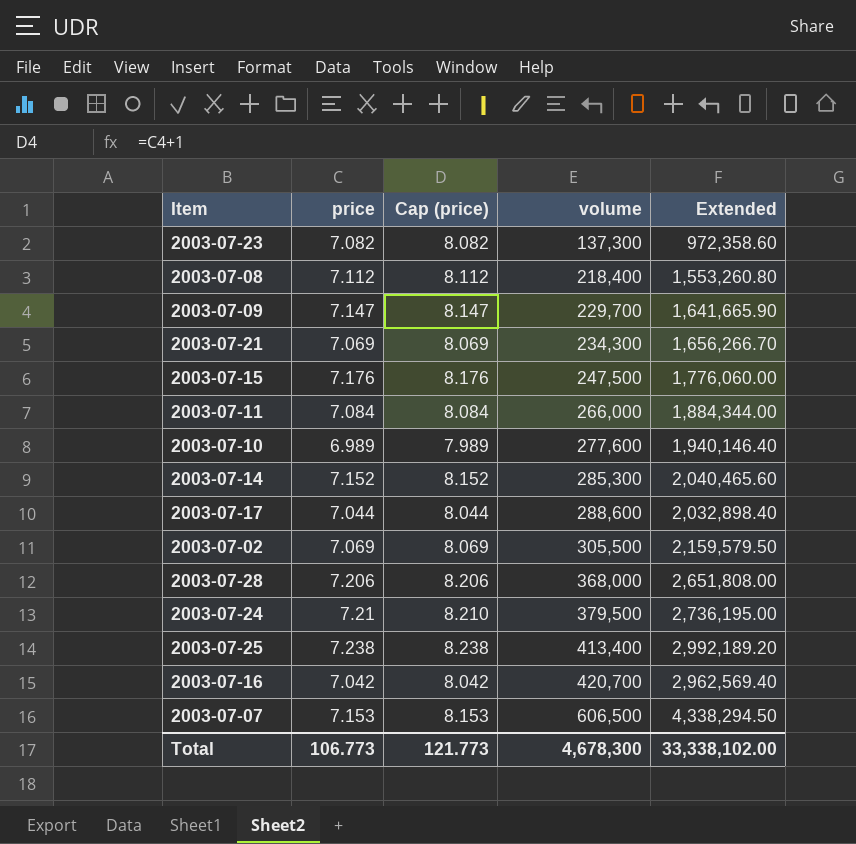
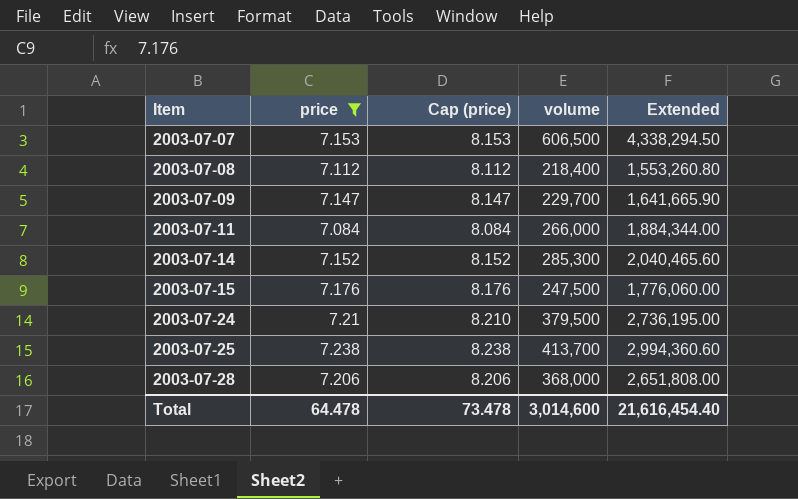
filter: none -> price >= 7.084
row order: volume ascending -> Item ascending
2003-07-25 | volume: 413,400 -> 413,700
2003-07-25 | Extended: 2,992,189.20 -> 2,994,360.60
Total | price: 106.773 -> 64.478
Total | Cap (price): 121.773 -> 73.478
Total | volume: 4,678,300 -> 3,014,600
Total | Extended: 33,338,102.00 -> 21,616,454.40

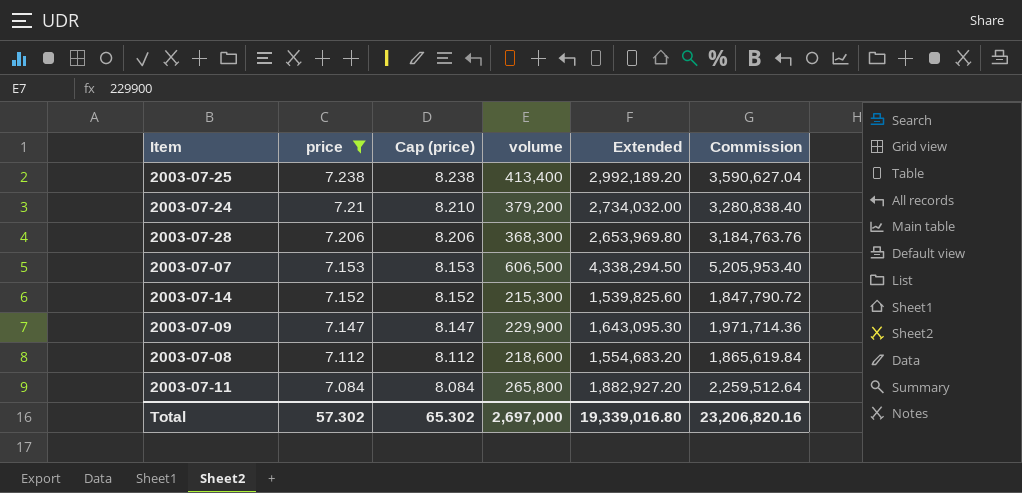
row order: Item ascending -> price descending
column Commission | formula: none -> [Extended] * 1.2
row 2003-07-15: 7.176 | 8.176 | 247,500 | 1,776,060.00 -> none
2003-07-25 | volume: 413,700 -> 413,400
2003-07-25 | Extended: 2,994,360.60 -> 2,992,189.20
2003-07-24 | volume: 379,500 -> 379,200
2003-07-24 | Extended: 2,736,195.00 -> 2,734,032.00
2003-07-28 | volume: 368,000 -> 368,300
2003-07-28 | Extended: 2,651,808.00 -> 2,653,969.80
2003-07-14 | volume: 285,300 -> 215,300
2003-07-14 | Extended: 2,040,465.60 -> 1,539,825.60
2003-07-09 | volume: 229,700 -> 229,900
2003-07-09 | Extended: 1,641,665.90 -> 1,643,095.30
2003-07-08 | volume: 218,400 -> 218,600
2003-07-08 | Extended: 1,553,260.80 -> 1,554,683.20
2003-07-11 | volume: 266,000 -> 265,800
2003-07-11 | Extended: 1,884,344.00 -> 1,882,927.20
Total | price: 64.478 -> 57.302
Total | Cap (price): 73.478 -> 65.302
Total | volume: 3,014,600 -> 2,697,000
Total | Extended: 21,616,454.40 -> 19,339,016.80

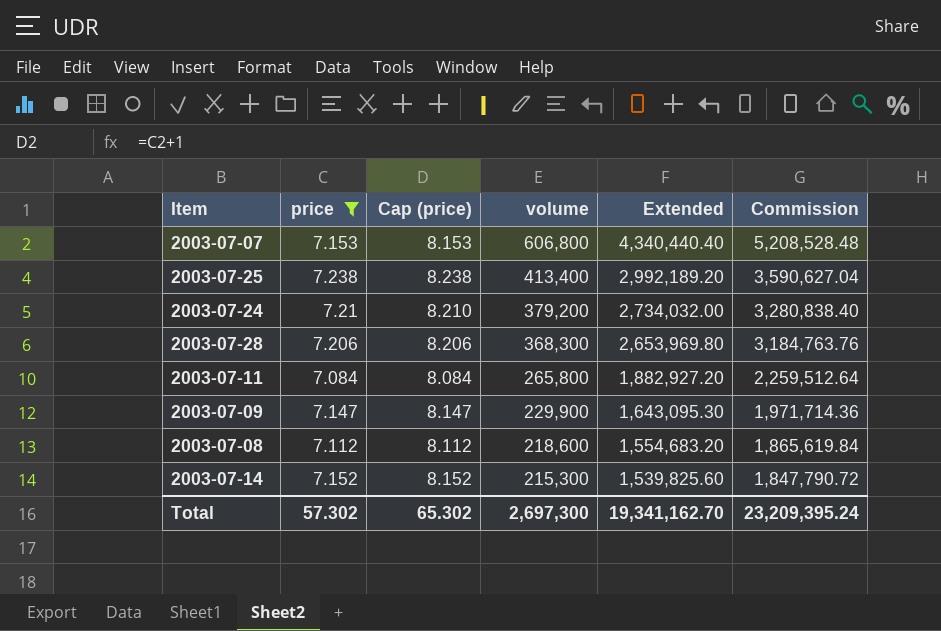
row order: price descending -> volume descending
2003-07-07 | volume: 606,500 -> 606,800
2003-07-07 | Extended: 4,338,294.50 -> 4,340,440.40
2003-07-07 | Commission: 5,205,953.40 -> 5,208,528.48
Total | volume: 2,697,000 -> 2,697,300
Total | Extended: 19,339,016.80 -> 19,341,162.70
Total | Commission: 23,206,820.16 -> 23,209,395.24

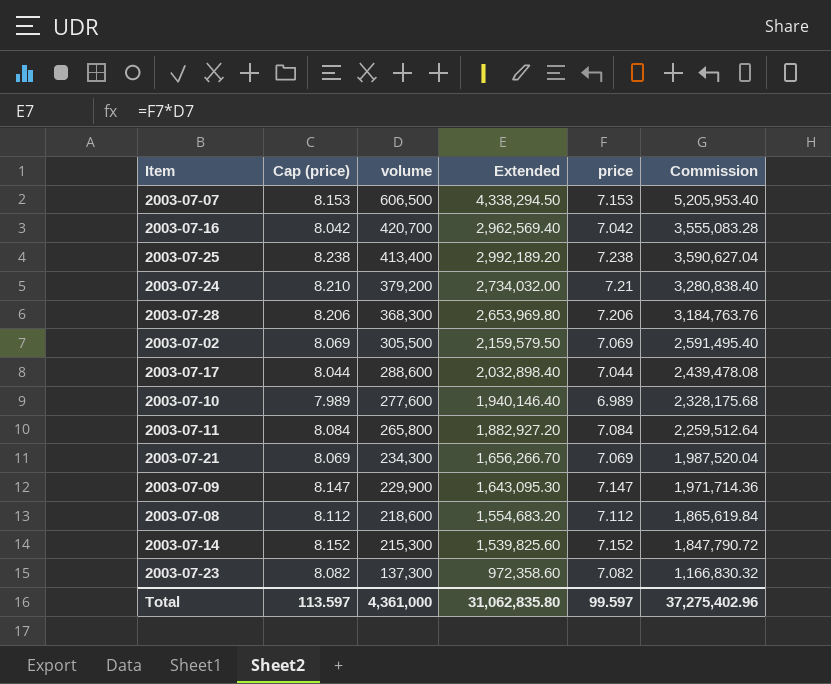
filter: price >= 7.084 -> none
column price | position: 2 -> 5
2003-07-07 | volume: 606,800 -> 606,500
2003-07-07 | Extended: 4,340,440.40 -> 4,338,294.50
2003-07-07 | Commission: 5,208,528.48 -> 5,205,953.40
Total | Cap (price): 65.302 -> 113.597
Total | volume: 2,697,300 -> 4,361,000
Total | Extended: 19,341,162.70 -> 31,062,835.80
Total | price: 57.302 -> 99.597
Total | Commission: 23,209,395.24 -> 37,275,402.96

